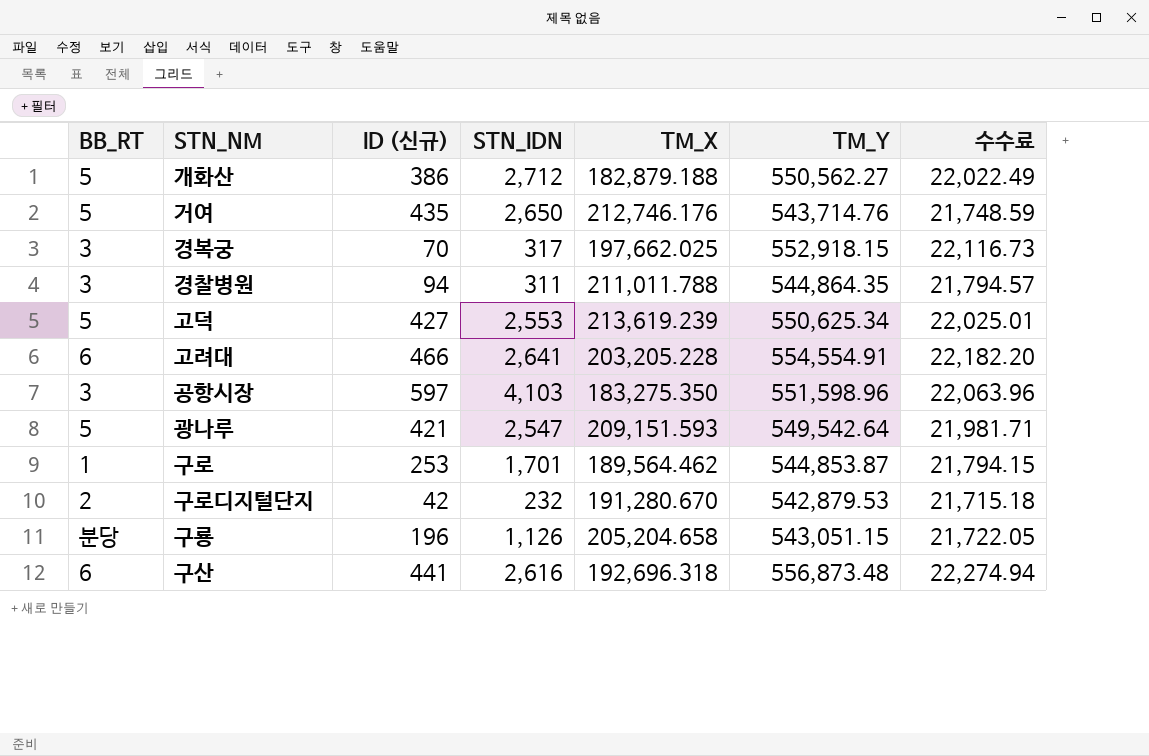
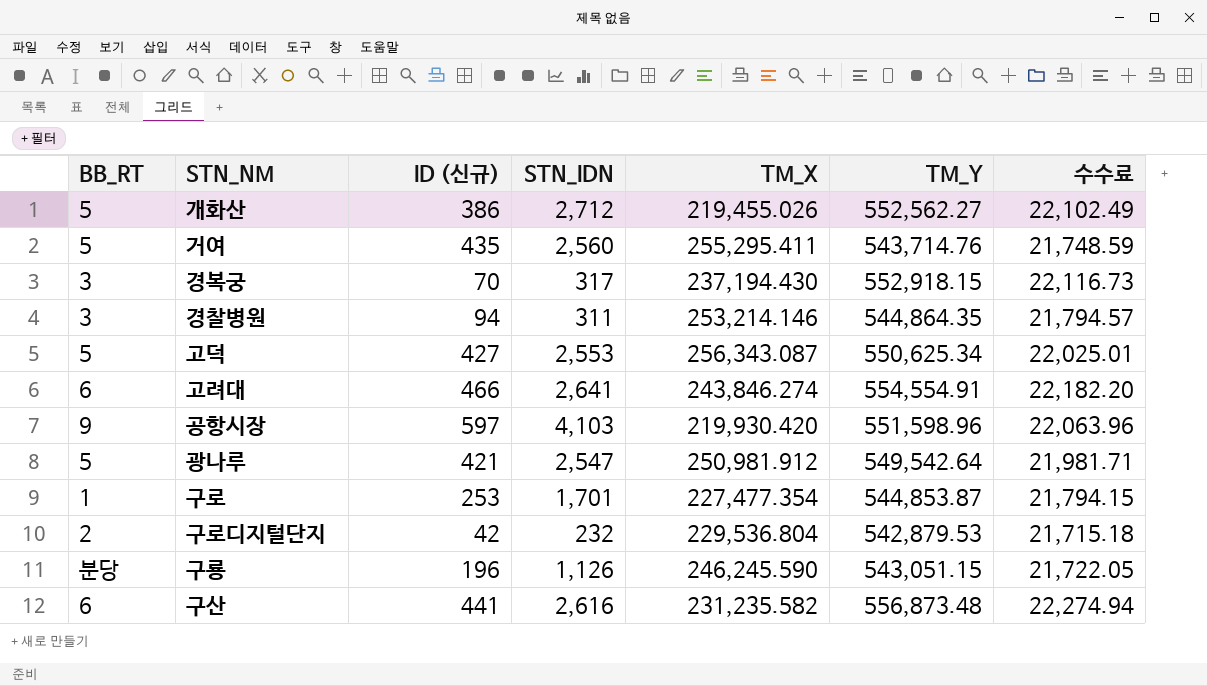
개화산 | TM_X: 182,879.188 -> 219,455.026
개화산 | TM_Y: 550,562.27 -> 552,562.27
개화산 | 수수료: 22,022.49 -> 22,102.49
거여 | STN_IDN: 2,650 -> 2,560
거여 | TM_X: 212,746.176 -> 255,295.411
경복궁 | TM_X: 197,662.025 -> 237,194.430
경찰병원 | TM_X: 211,011.788 -> 253,214.146
고덕 | TM_X: 213,619.239 -> 256,343.087
고려대 | TM_X: 203,205.228 -> 243,846.274
공항시장 | BB_RT: 3 -> 9
공항시장 | TM_X: 183,275.350 -> 219,930.420
광나루 | TM_X: 209,151.593 -> 250,981.912
구로 | TM_X: 189,564.462 -> 227,477.354
구로디지털단지 | TM_X: 191,280.670 -> 229,536.804
구룡 | TM_X: 205,204.658 -> 246,245.590
구산 | TM_X: 192,696.318 -> 231,235.582

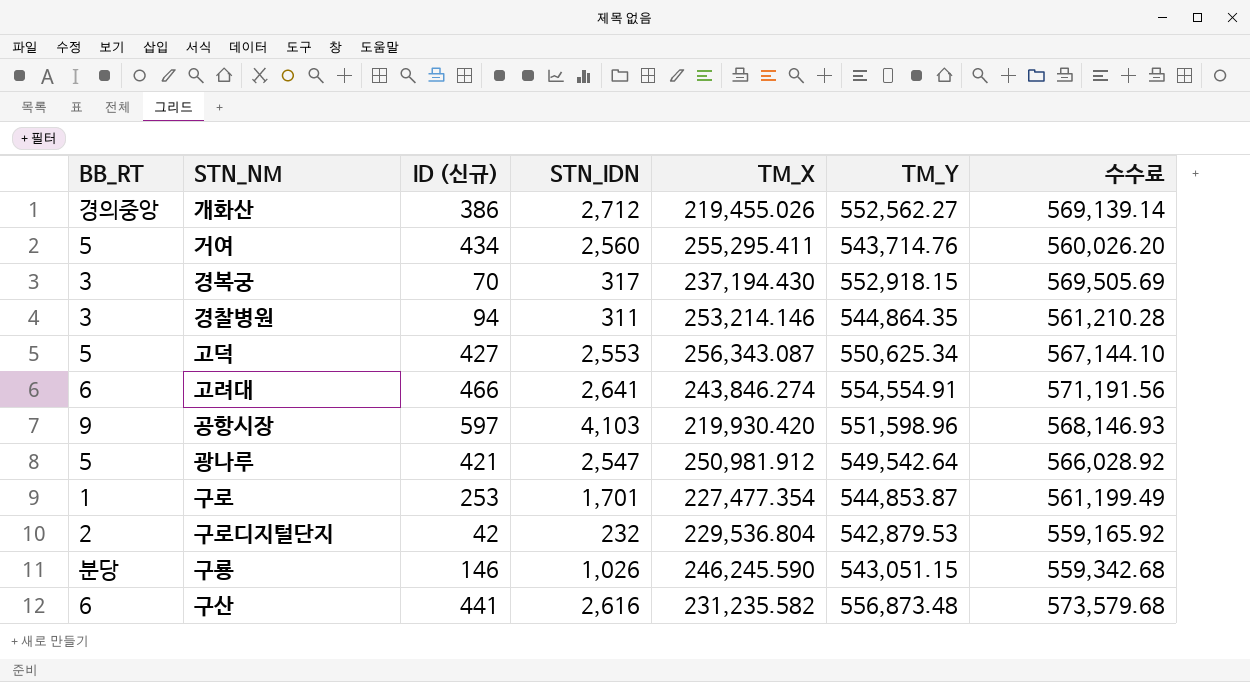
column 수수료 | formula: [TM_Y] * 0.04 -> [TM_Y] * 1.03
개화산 | BB_RT: 5 -> 경의중앙
거여 | ID (신규): 435 -> 434
구룡 | ID (신규): 196 -> 146
구룡 | STN_IDN: 1,126 -> 1,026

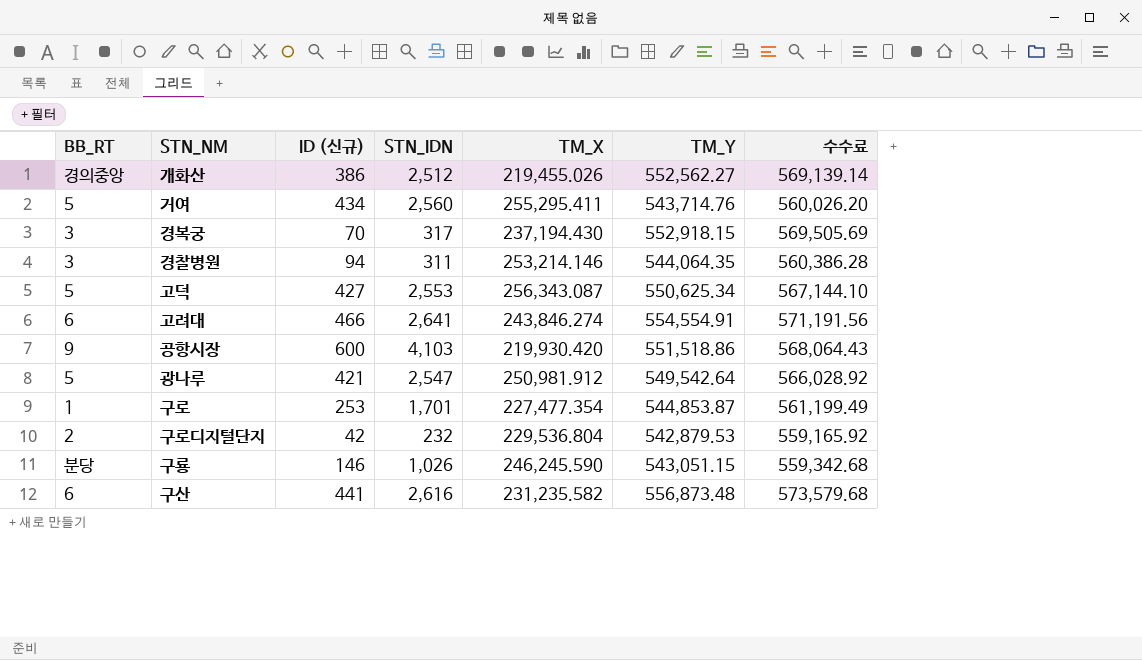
개화산 | STN_IDN: 2,712 -> 2,512
경찰병원 | TM_Y: 544,864.35 -> 544,064.35
경찰병원 | 수수료: 561,210.28 -> 560,386.28
공항시장 | ID (신규): 597 -> 600
공항시장 | TM_Y: 551,598.96 -> 551,518.86
공항시장 | 수수료: 568,146.93 -> 568,064.43

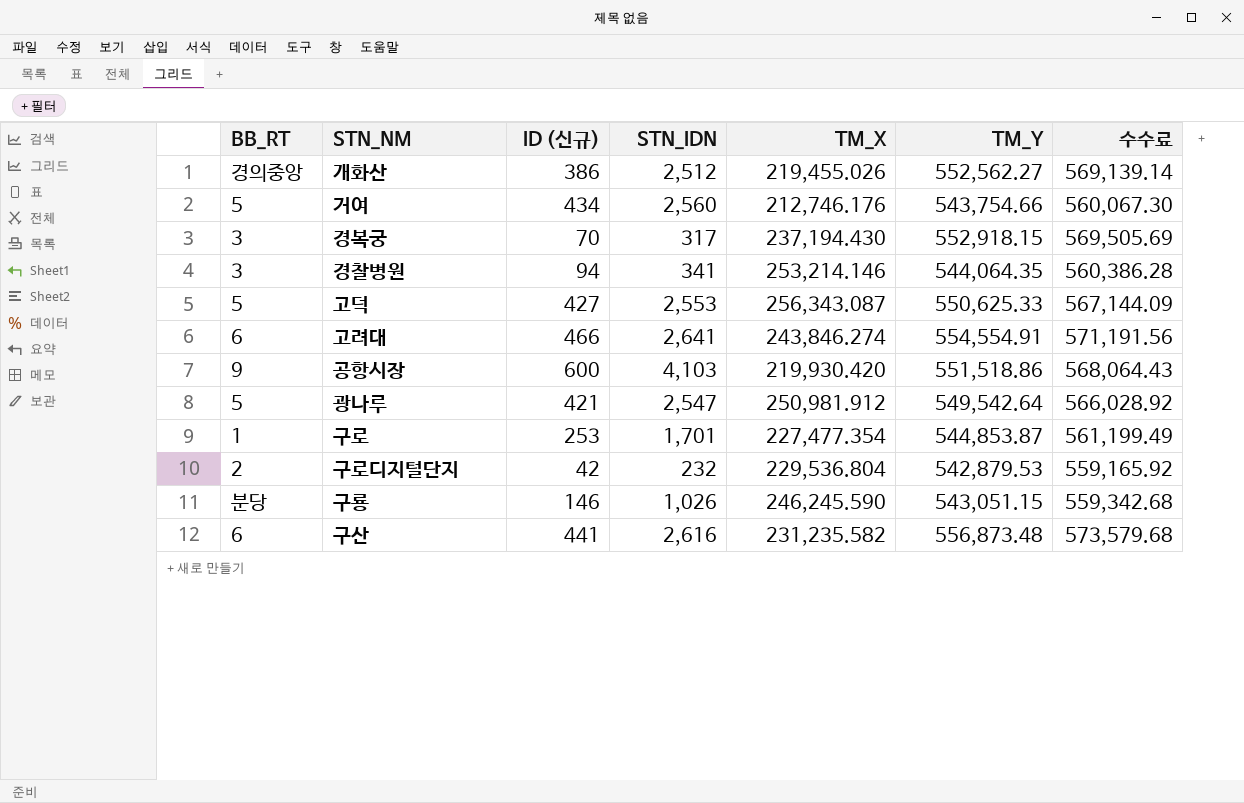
거여 | TM_X: 255,295.411 -> 212,746.176
거여 | TM_Y: 543,714.76 -> 543,754.66
거여 | 수수료: 560,026.20 -> 560,067.30
경찰병원 | STN_IDN: 311 -> 341
고덕 | TM_Y: 550,625.34 -> 550,625.33
고덕 | 수수료: 567,144.10 -> 567,144.09

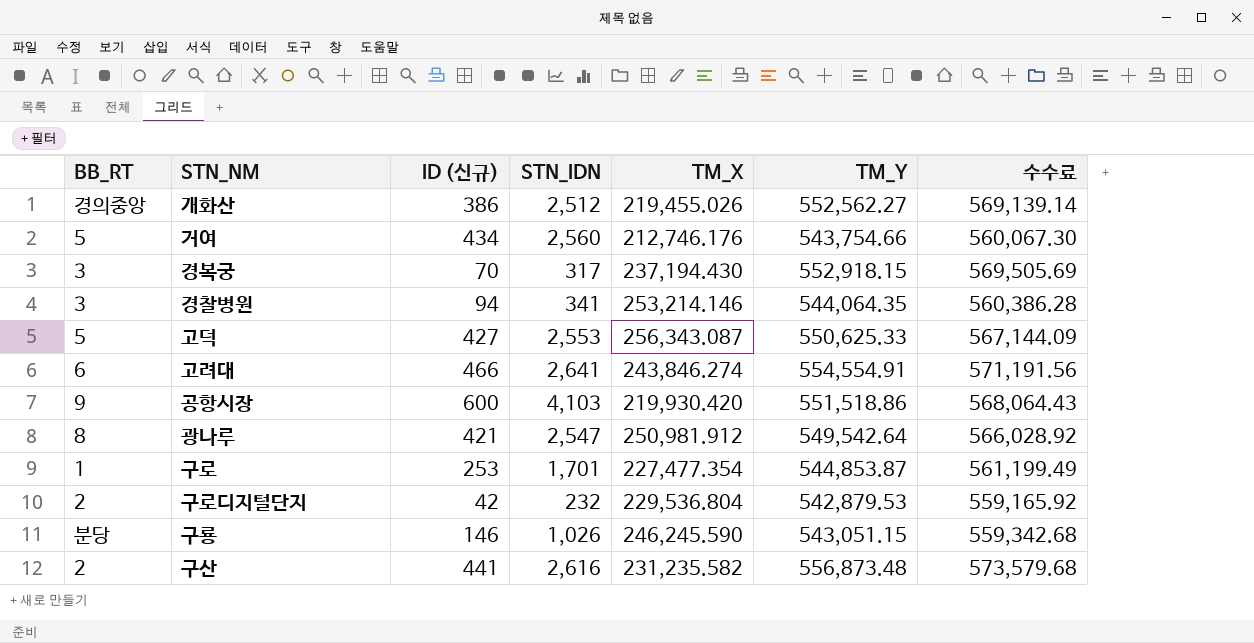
광나루 | BB_RT: 5 -> 8
구산 | BB_RT: 6 -> 2

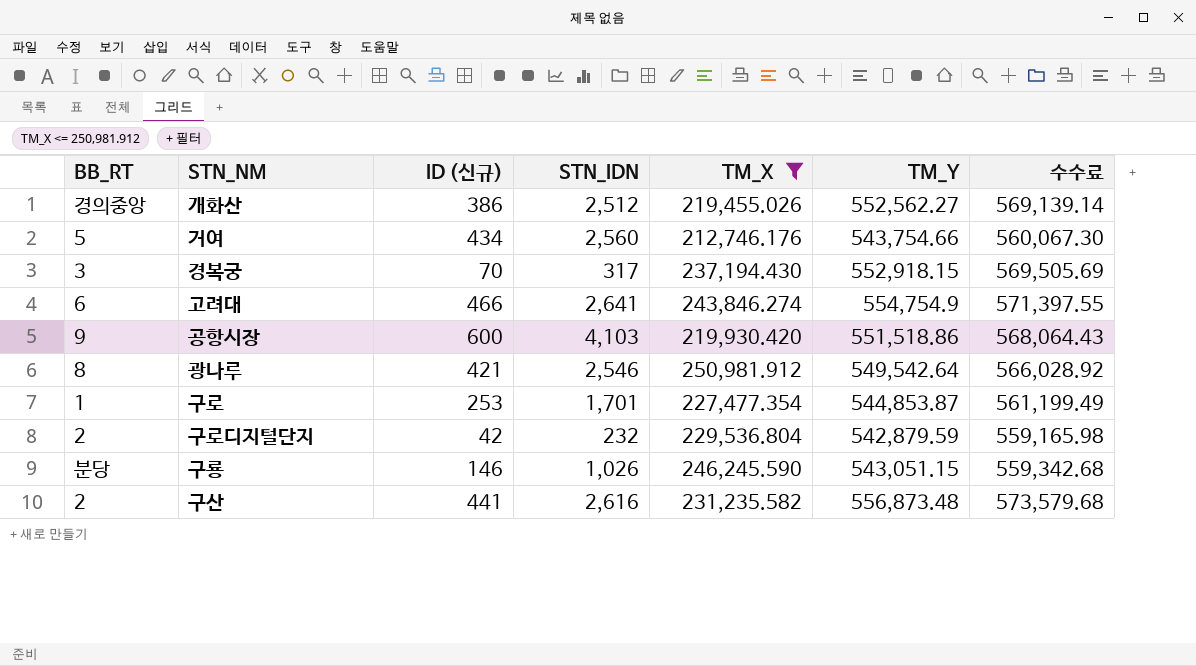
filter: none -> TM_X <= 250,981.912
고려대 | TM_Y: 554,554.91 -> 554,754.9
고려대 | 수수료: 571,191.56 -> 571,397.55
광나루 | STN_IDN: 2,547 -> 2,546
구로디지털단지 | TM_Y: 542,879.53 -> 542,879.59
구로디지털단지 | 수수료: 559,165.92 -> 559,165.98

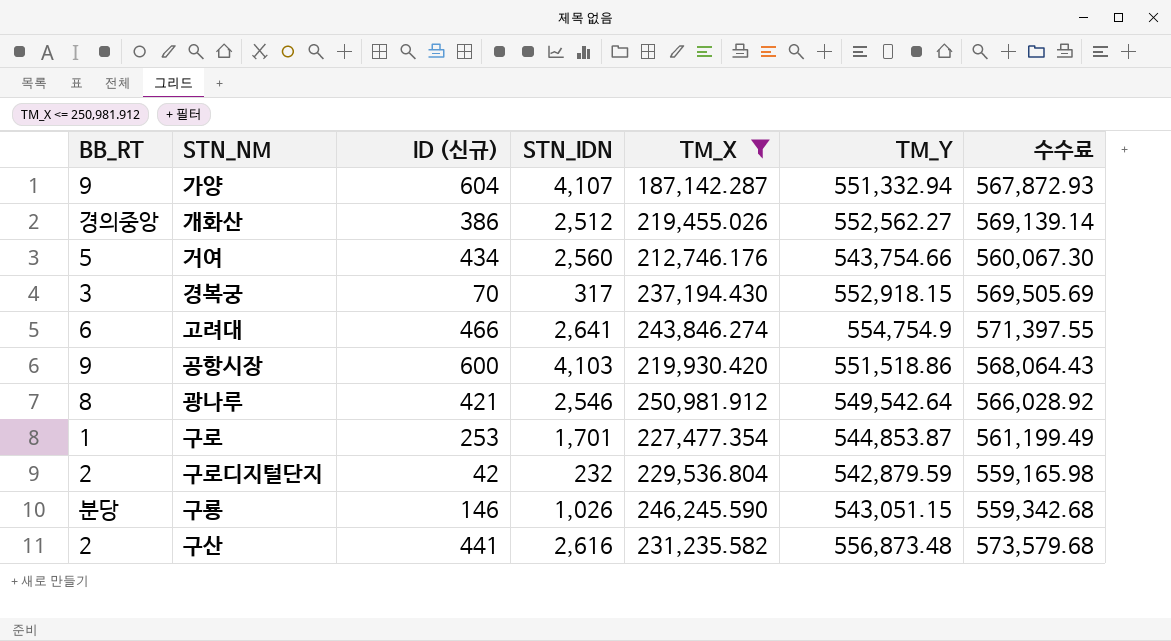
row 가양: none -> 9 | 604 | 4,107 | 187,142.287 | 551,332.94 | 567,872.93

